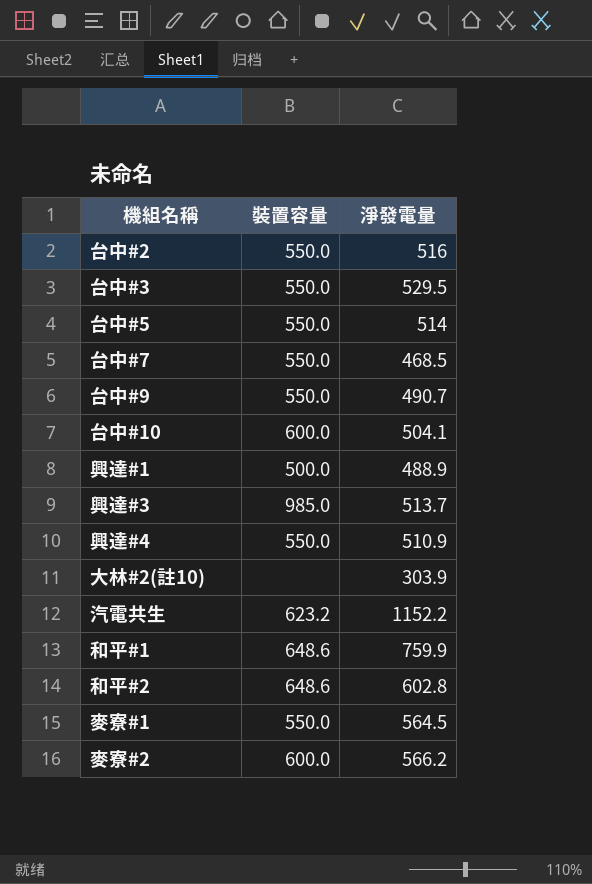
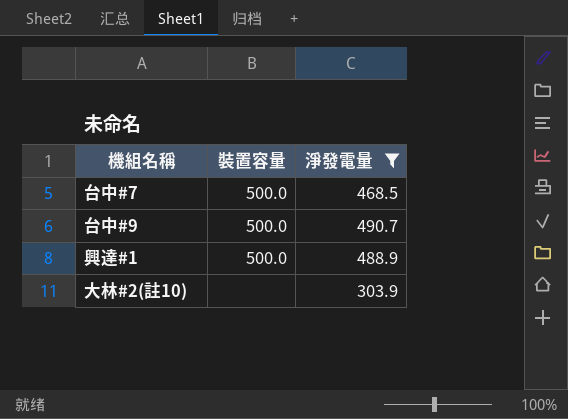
filter: none -> 淨發電量 <= 490.7
台中#7 | 裝置容量: 550.0 -> 500.0
台中#9 | 裝置容量: 550.0 -> 500.0

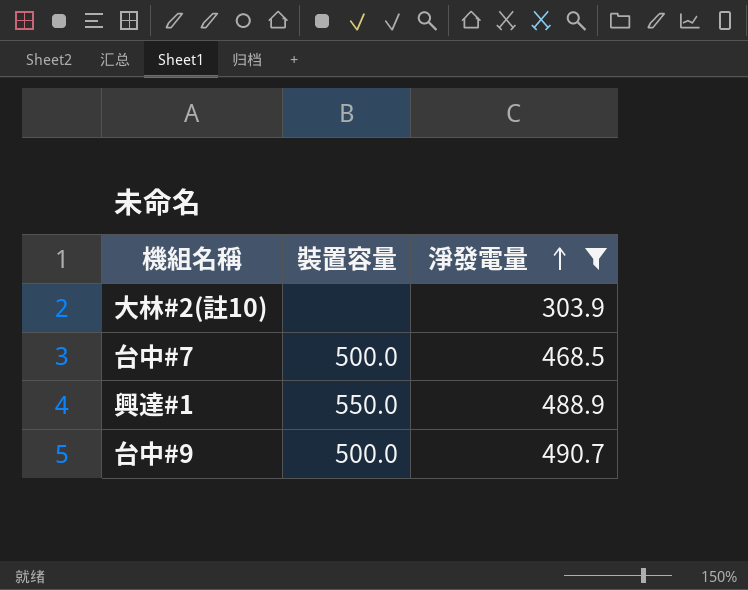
row order: none -> 淨發電量 ascending
興達#1 | 裝置容量: 500.0 -> 550.0

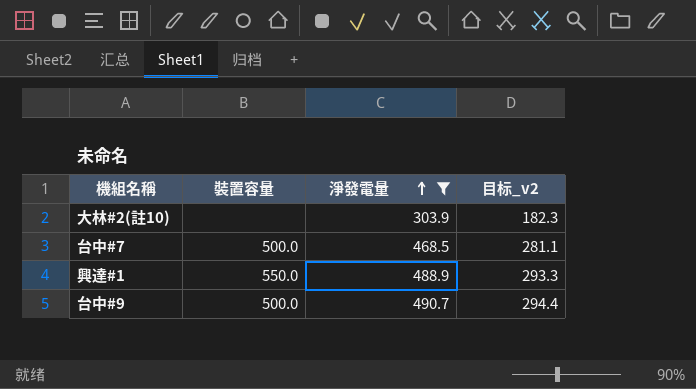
column 目标_v2 | formula: none -> [淨發電量] * 0.6

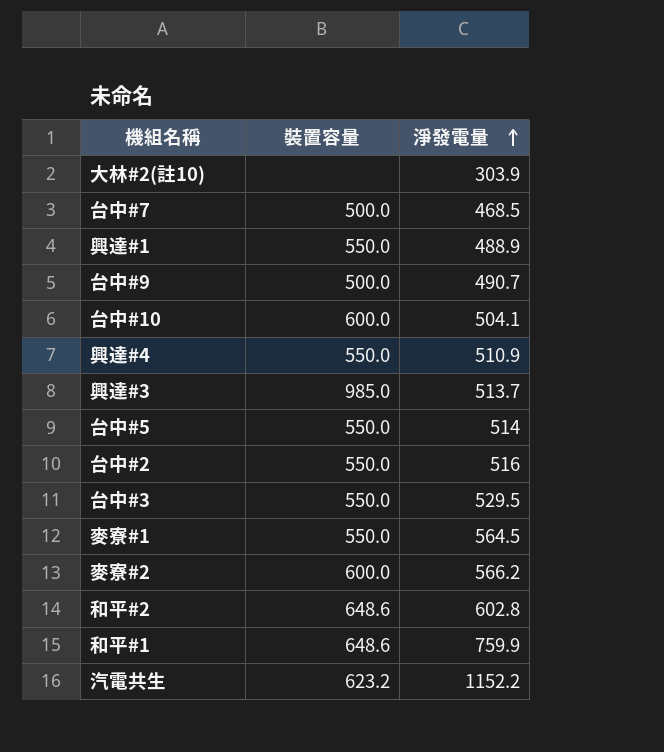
filter: 淨發電量 <= 490.7 -> none
column 目标_v2 | formula: [淨發電量] * 0.6 -> none

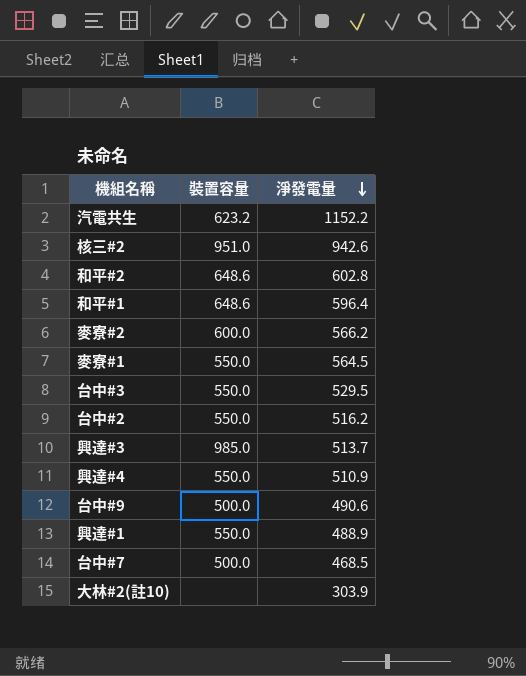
row order: 淨發電量 ascending -> 淨發電量 descending
row 台中#10: 600.0 | 504.1 -> none
row 台中#5: 550.0 | 514 -> none
row 核三#2: none -> 951.0 | 942.6
和平#1 | 淨發電量: 759.9 -> 596.4
台中#2 | 淨發電量: 516 -> 516.2
台中#9 | 淨發電量: 490.7 -> 490.6

